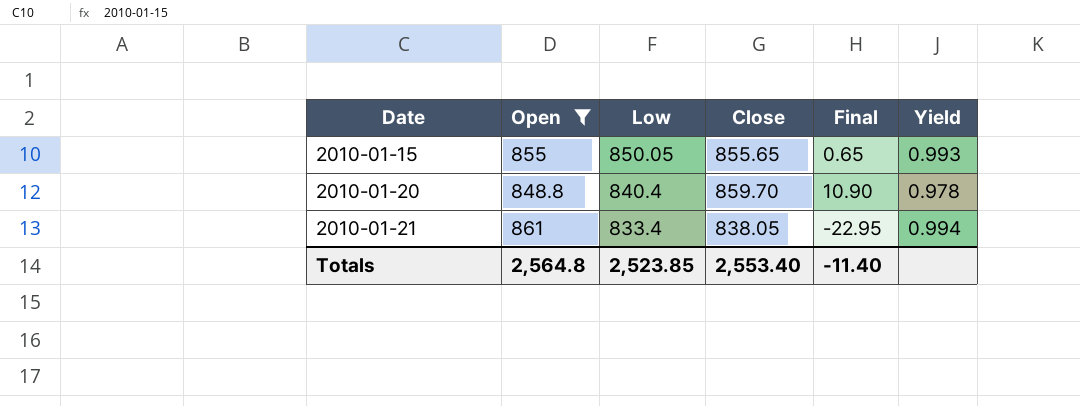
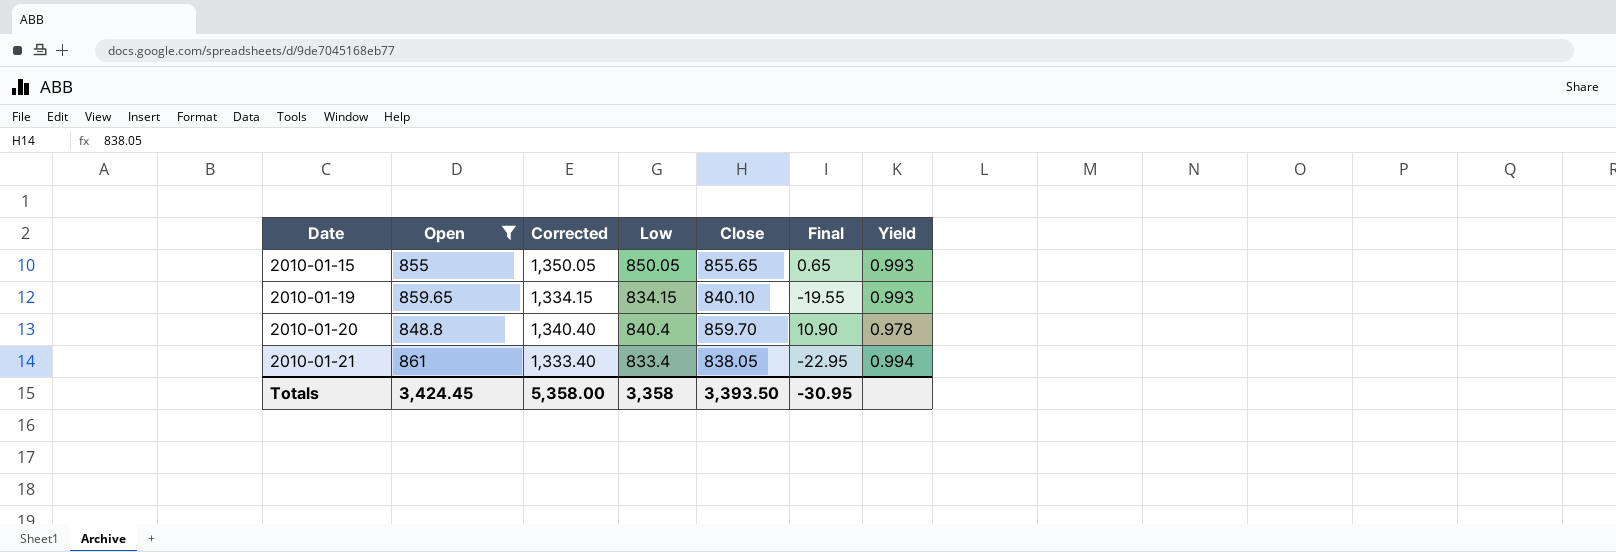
column Corrected | formula: none -> [Low] + 500
row 2010-01-19: none -> 859.65 | 1,334.15 | 834.15 | 840.10 | -19.55 | 0.993
Totals | Open: 2,564.8 -> 3,424.45
Totals | Low: 2,523.85 -> 3,358
Totals | Close: 2,553.40 -> 3,393.50
Totals | Final: -11.40 -> -30.95

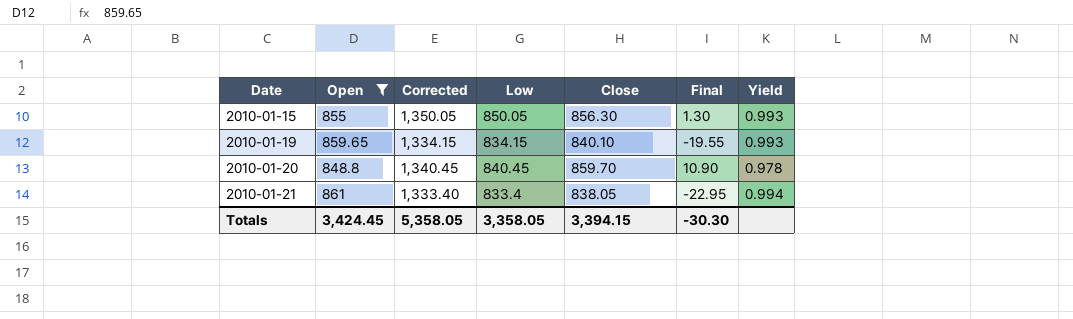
2010-01-15 | Close: 855.65 -> 856.30
2010-01-15 | Final: 0.65 -> 1.30
2010-01-20 | Corrected: 1,340.40 -> 1,340.45
2010-01-20 | Low: 840.4 -> 840.45
Totals | Corrected: 5,358.00 -> 5,358.05
Totals | Low: 3,358 -> 3,358.05
Totals | Close: 3,393.50 -> 3,394.15
Totals | Final: -30.95 -> -30.30

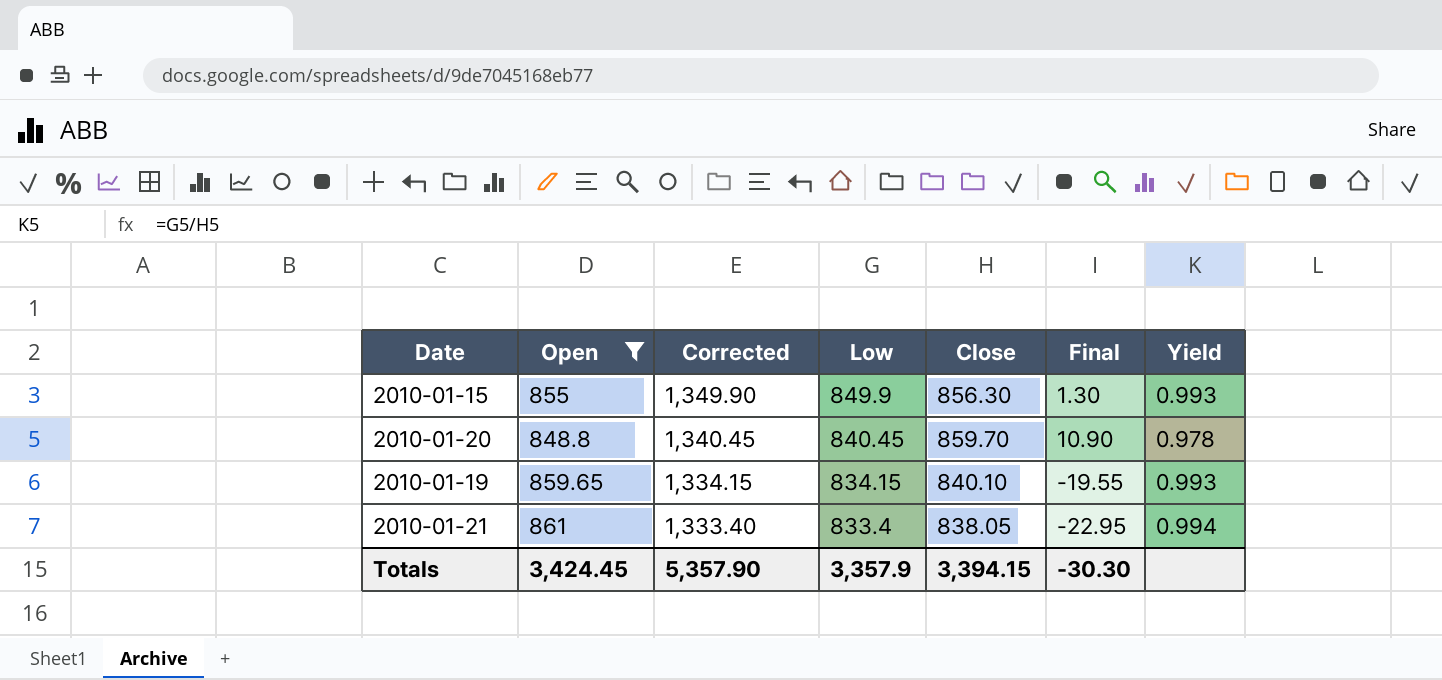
row order: Date ascending -> Corrected descending
2010-01-15 | Corrected: 1,350.05 -> 1,349.90
2010-01-15 | Low: 850.05 -> 849.9
Totals | Corrected: 5,358.05 -> 5,357.90
Totals | Low: 3,358.05 -> 3,357.9

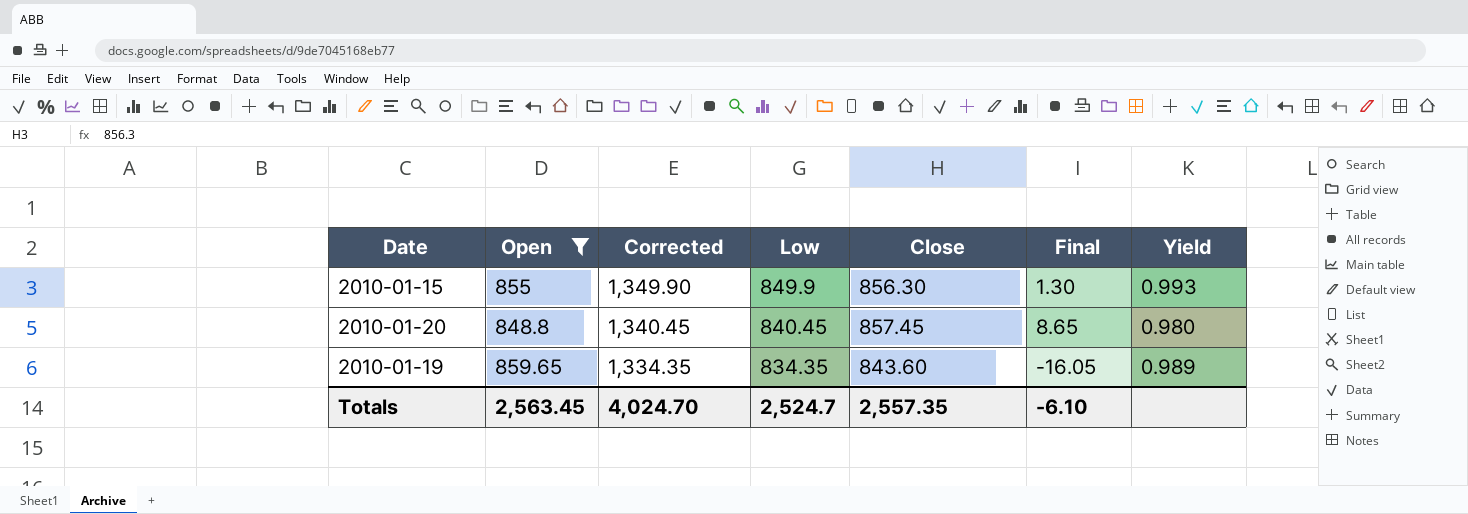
row 2010-01-21: 861 | 1,333.40 | 833.4 | 838.05 | -22.95 | 0.994 -> none
2010-01-20 | Close: 859.70 -> 857.45
2010-01-20 | Final: 10.90 -> 8.65
2010-01-20 | Yield: 0.978 -> 0.980
2010-01-19 | Corrected: 1,334.15 -> 1,334.35
2010-01-19 | Low: 834.15 -> 834.35
2010-01-19 | Close: 840.10 -> 843.60
2010-01-19 | Final: -19.55 -> -16.05
2010-01-19 | Yield: 0.993 -> 0.989
Totals | Open: 3,424.45 -> 2,563.45
Totals | Corrected: 5,357.90 -> 4,024.70
Totals | Low: 3,357.9 -> 2,524.7
Totals | Close: 3,394.15 -> 2,557.35
Totals | Final: -30.30 -> -6.10

